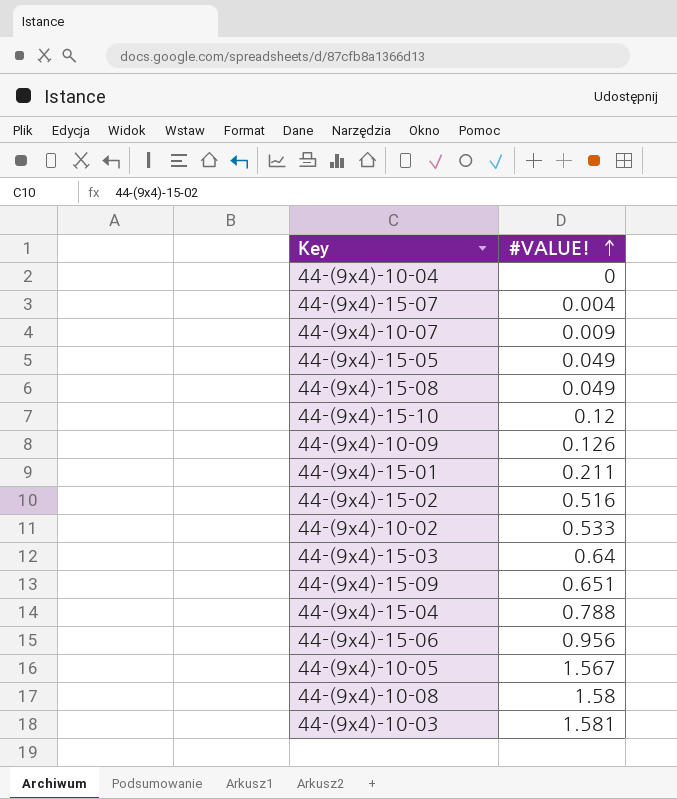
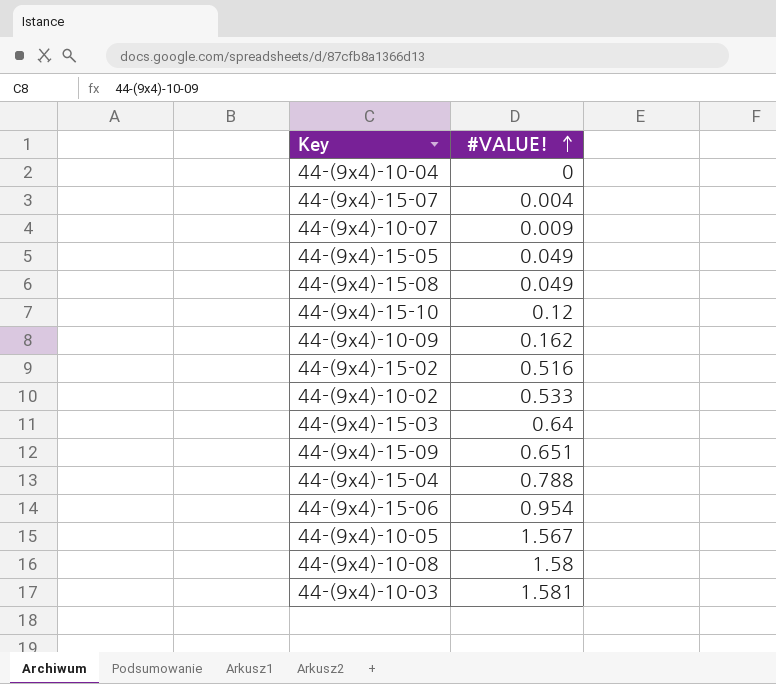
row 44-(9x4)-15-01: 0.211 -> none
44-(9x4)-10-09 | #VALUE!: 0.126 -> 0.162
44-(9x4)-15-06 | #VALUE!: 0.956 -> 0.954

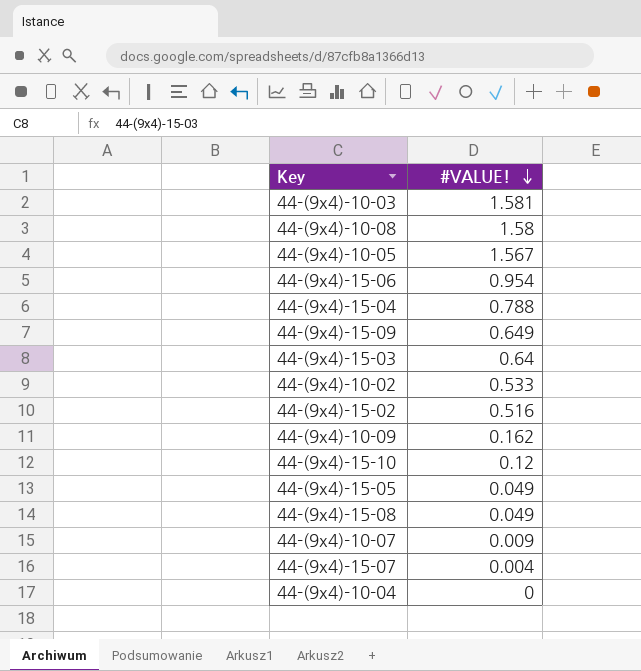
row order: #VALUE! ascending -> #VALUE! descending
44-(9x4)-15-09 | #VALUE!: 0.651 -> 0.649

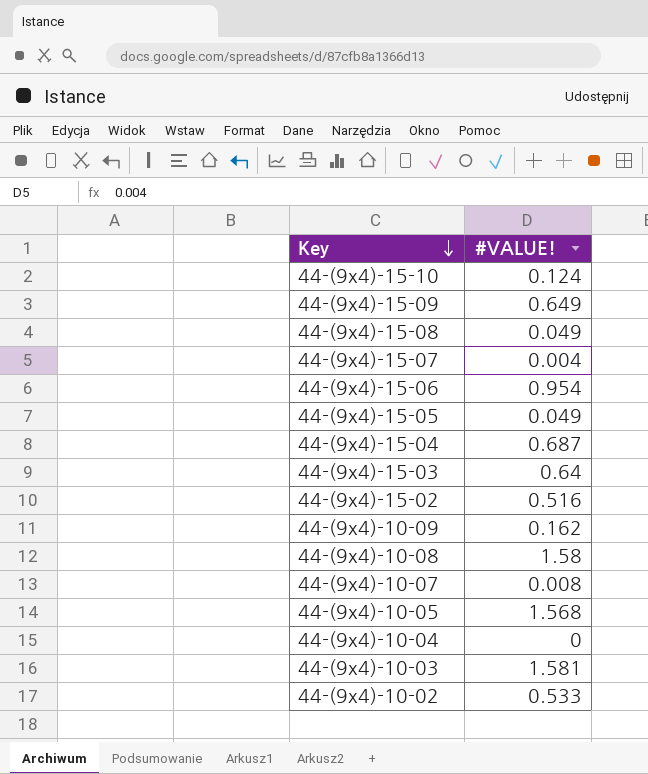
row order: #VALUE! descending -> Key descending
44-(9x4)-15-10 | #VALUE!: 0.12 -> 0.124
44-(9x4)-15-04 | #VALUE!: 0.788 -> 0.687
44-(9x4)-10-07 | #VALUE!: 0.009 -> 0.008
44-(9x4)-10-05 | #VALUE!: 1.567 -> 1.568

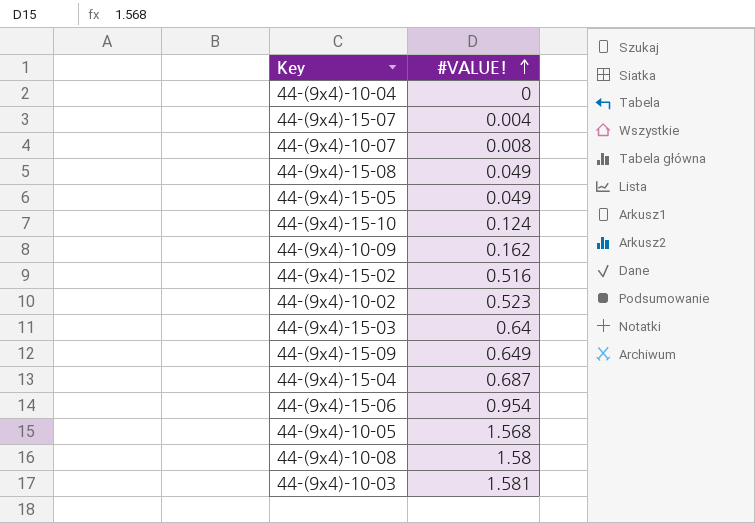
row order: Key descending -> #VALUE! ascending
44-(9x4)-10-02 | #VALUE!: 0.533 -> 0.523

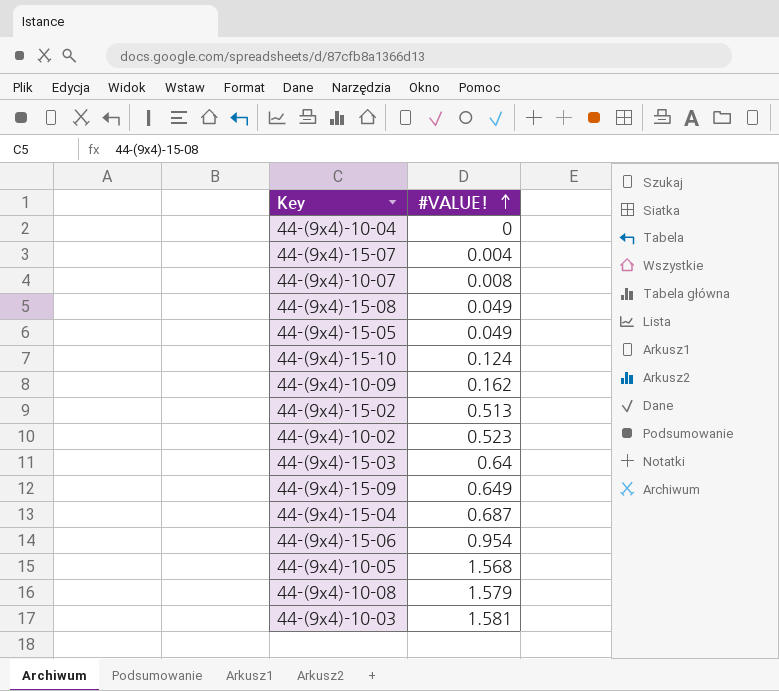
44-(9x4)-15-02 | #VALUE!: 0.516 -> 0.513
44-(9x4)-10-08 | #VALUE!: 1.58 -> 1.579

